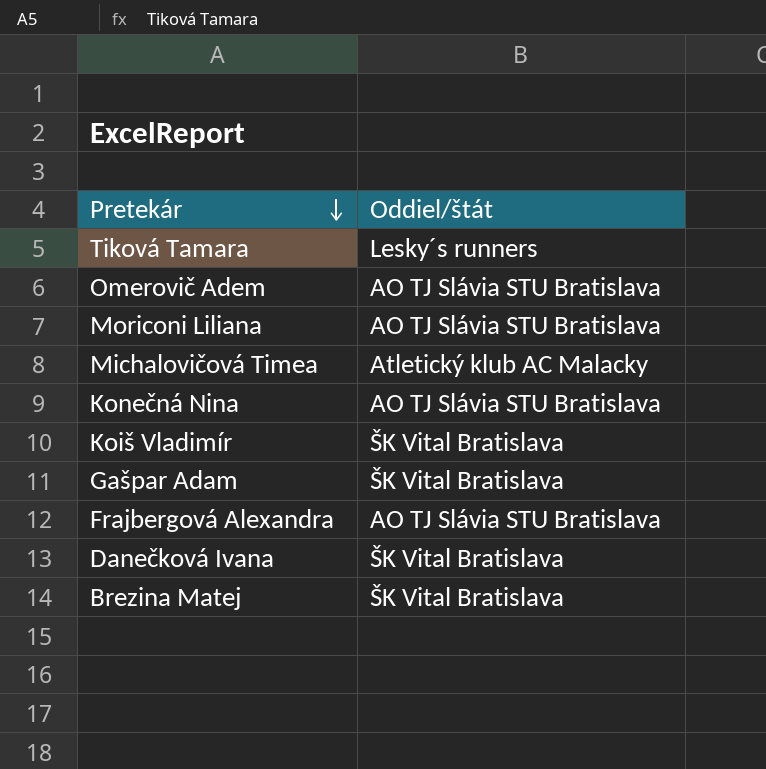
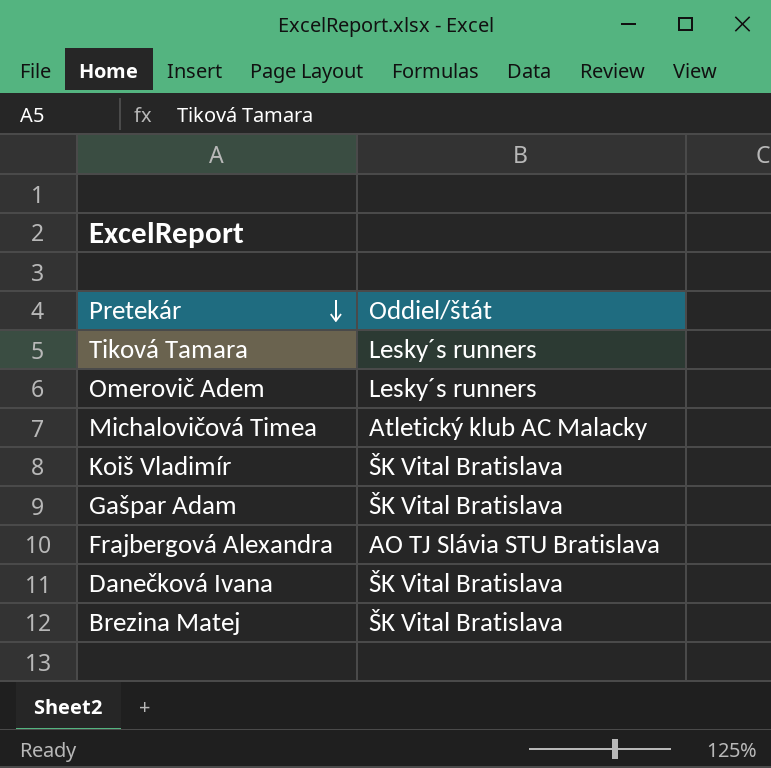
row Moriconi Liliana: AO TJ Slávia STU Bratislava -> none
row Konečná Nina: AO TJ Slávia STU Bratislava -> none
Omerovič Adem | Oddiel/štát: AO TJ Slávia STU Bratislava -> Lesky´s runners

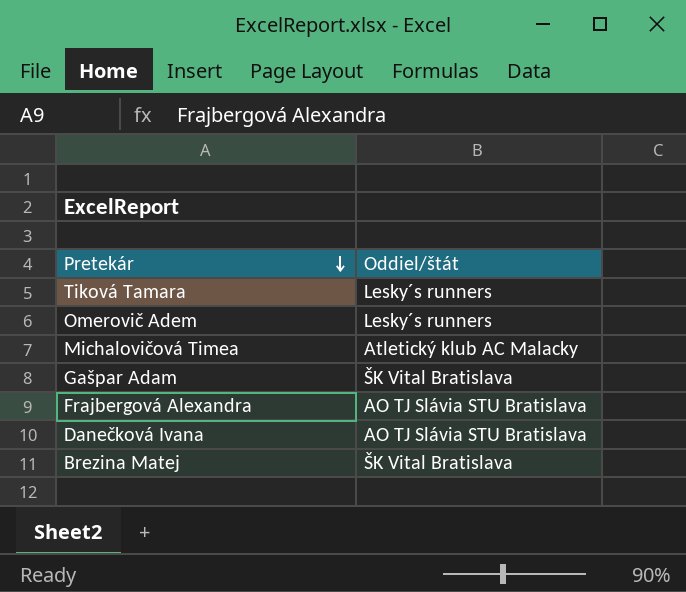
row Koiš Vladimír: ŠK Vital Bratislava -> none
Danečková Ivana | Oddiel/štát: ŠK Vital Bratislava -> AO TJ Slávia STU Bratislava

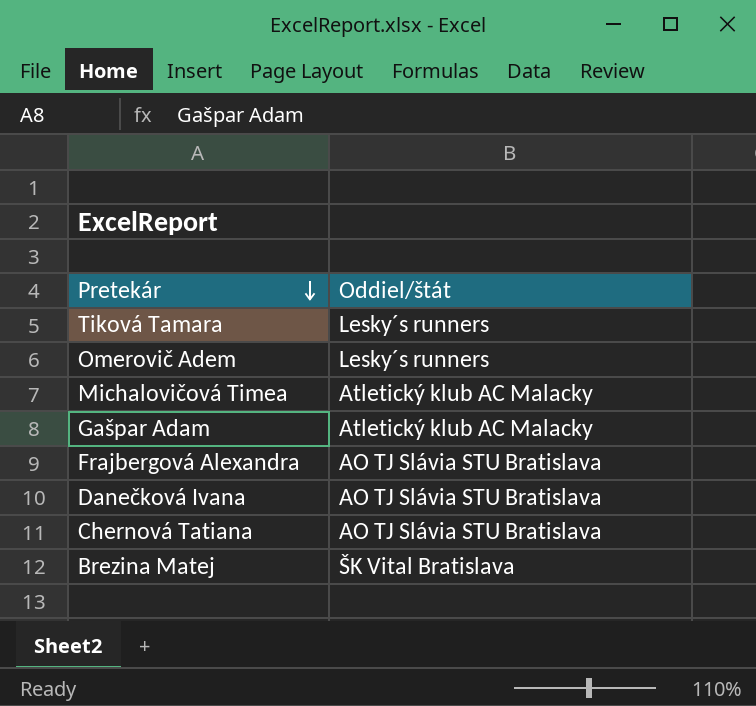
Gašpar Adam | Oddiel/štát: ŠK Vital Bratislava -> Atletický klub AC Malacky
row Chernová Tatiana: none -> AO TJ Slávia STU Bratislava

